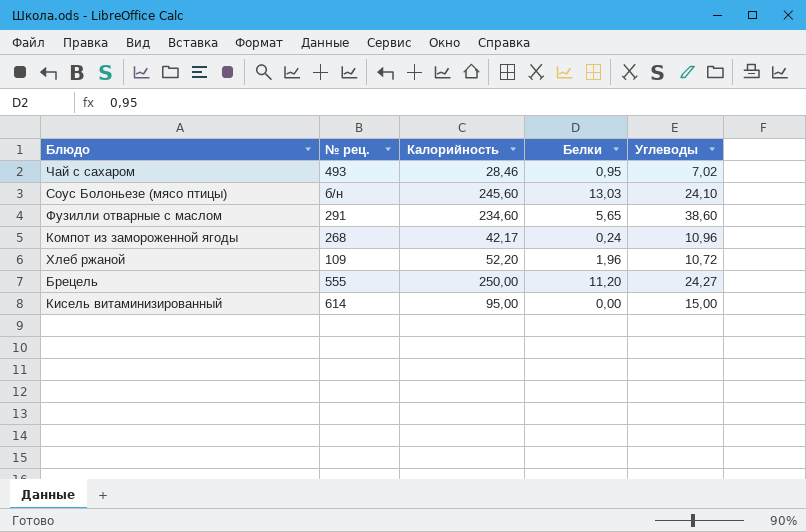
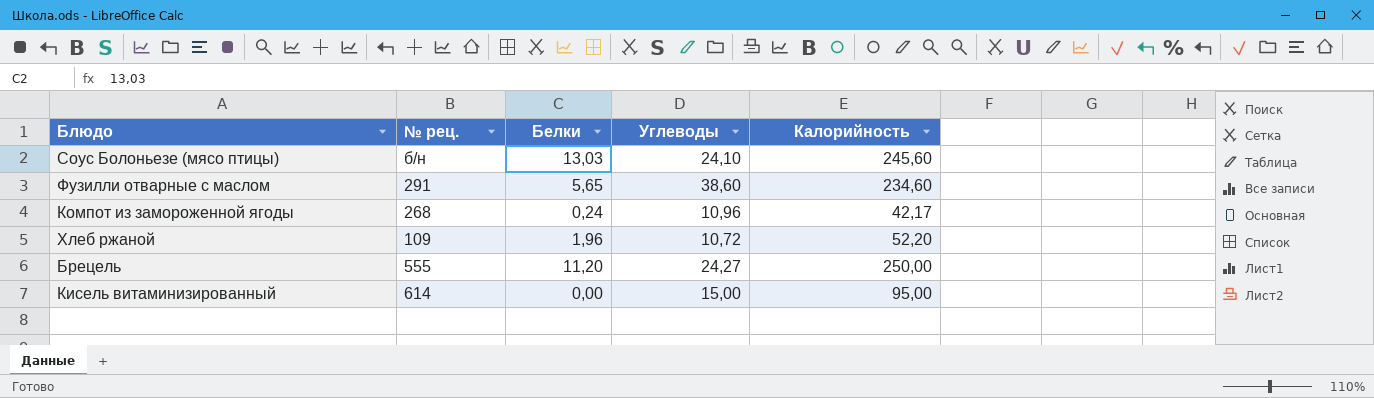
column Калорийность | position: 3 -> 5
row Чай с сахаром: 493 | 28,46 | 0,95 | 7,02 -> none

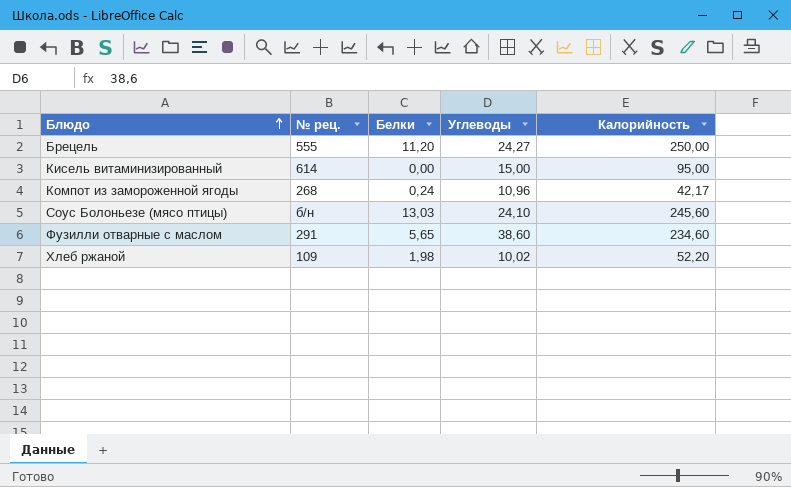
row order: none -> Блюдо ascending
Хлеб ржаной | Белки: 1,96 -> 1,98
Хлеб ржаной | Углеводы: 10,72 -> 10,02

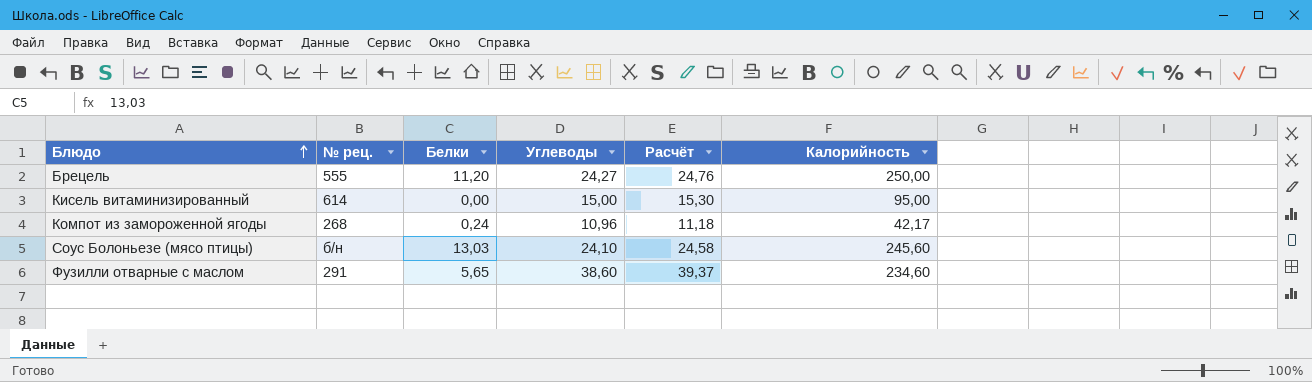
column Расчёт | formula: none -> [Углеводы] * 1,02
row Хлеб ржаной: 109 | 1,98 | 10,02 | 52,20 -> none

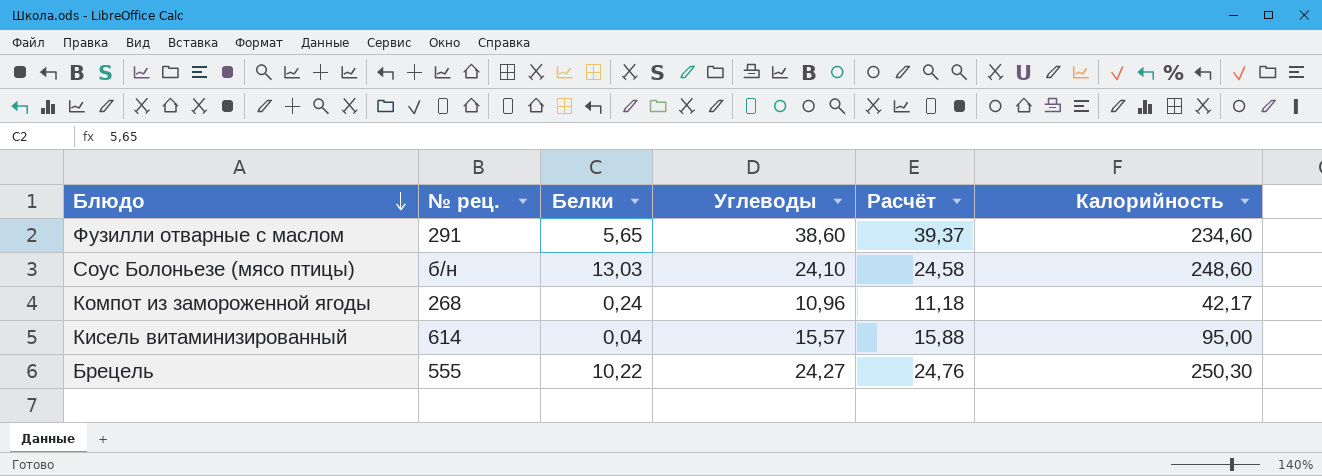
row order: Блюдо ascending -> Блюдо descending
Соус Болоньезе (мясо птицы) | Калорийность: 245,60 -> 248,60
Кисель витаминизированный | Белки: 0,00 -> 0,04
Кисель витаминизированный | Углеводы: 15,00 -> 15,57
Кисель витаминизированный | Расчёт: 15,30 -> 15,88
Брецель | Белки: 11,20 -> 10,22
Брецель | Калорийность: 250,00 -> 250,30

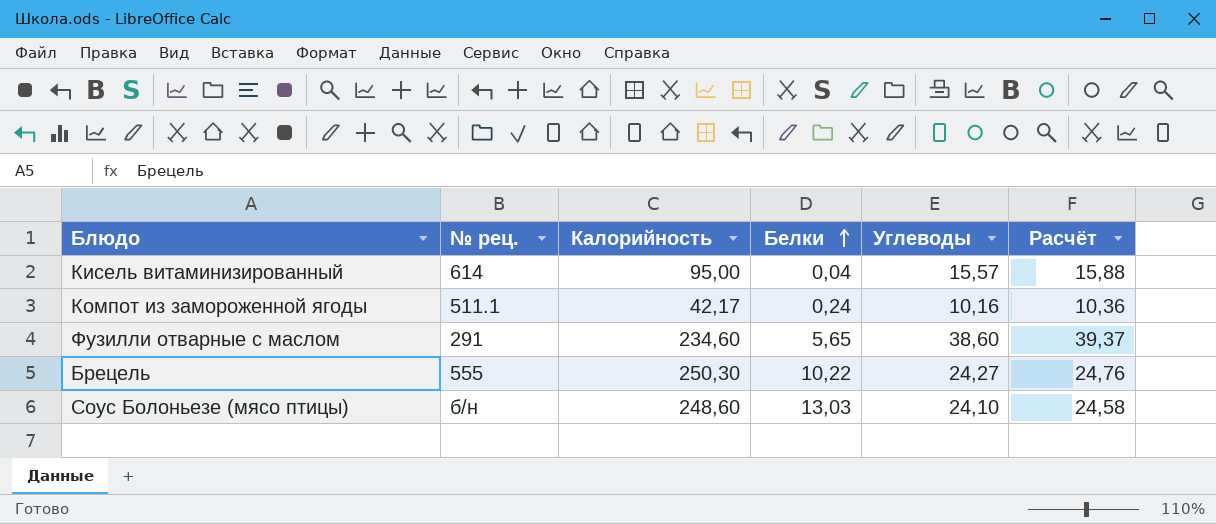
row order: Блюдо descending -> Белки ascending
column Калорийность | position: 6 -> 3
Компот из замороженной ягоды | № рец.: 268 -> 511.1
Компот из замороженной ягоды | Углеводы: 10,96 -> 10,16
Компот из замороженной ягоды | Расчёт: 11,18 -> 10,36

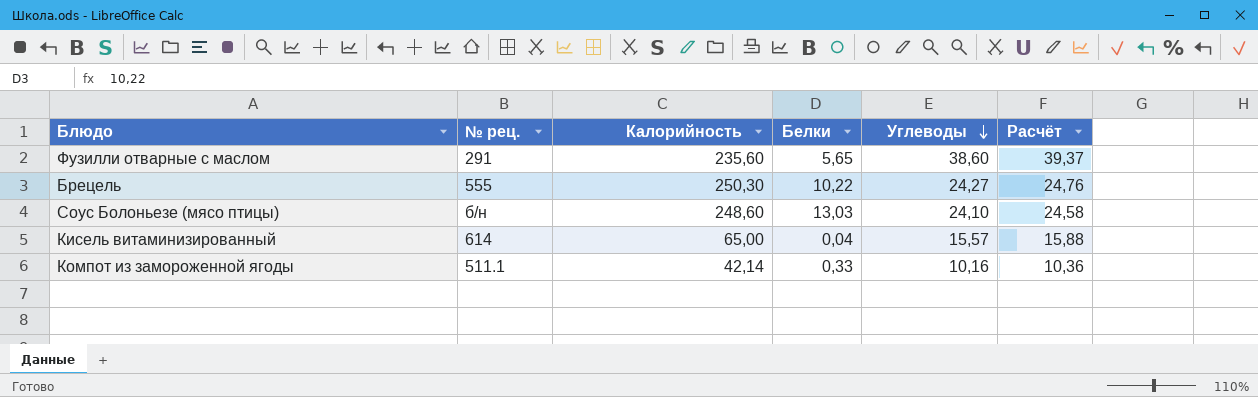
row order: Белки ascending -> Углеводы descending
Фузилли отварные с маслом | Калорийность: 234,60 -> 235,60
Кисель витаминизированный | Калорийность: 95,00 -> 65,00
Компот из замороженной ягоды | Калорийность: 42,17 -> 42,14
Компот из замороженной ягоды | Белки: 0,24 -> 0,33

